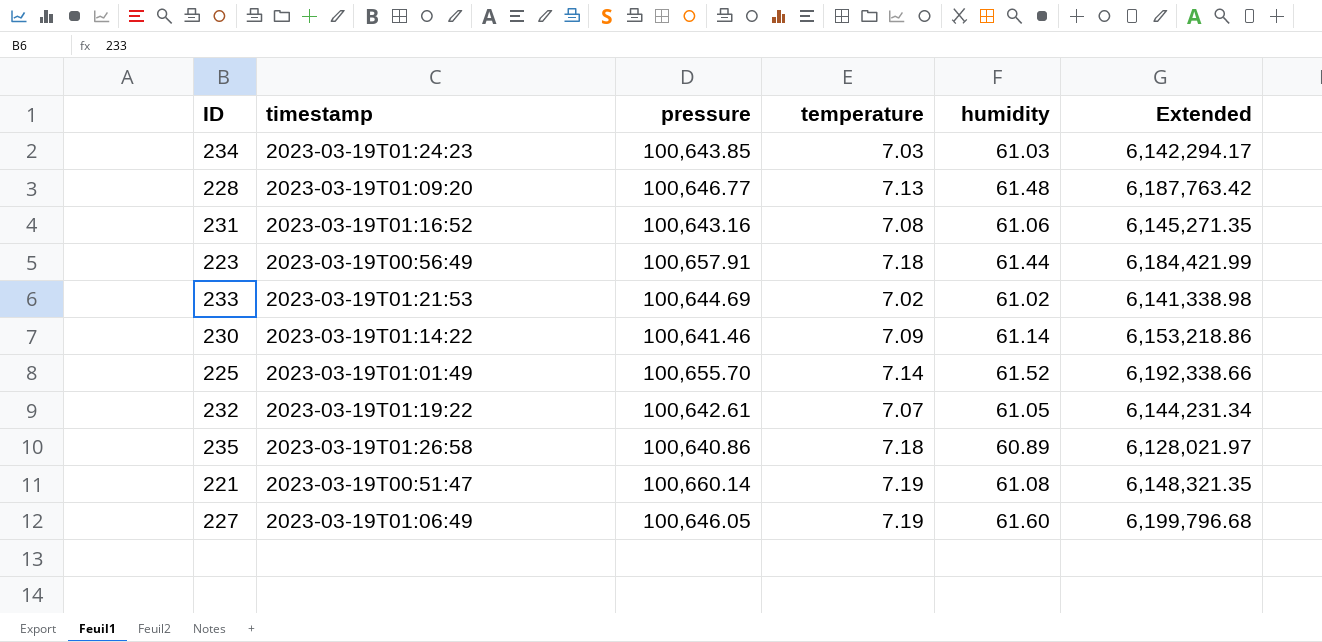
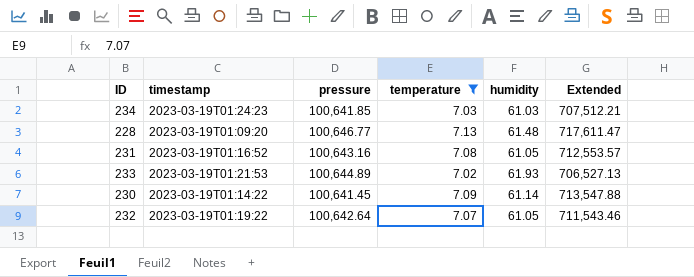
filter: none -> temperature <= 7.13
column Extended | formula: [pressure] * [humidity] -> [pressure] * [temperature]
234 | pressure: 100,643.85 -> 100,641.85
231 | humidity: 61.06 -> 61.05
233 | pressure: 100,644.69 -> 100,644.89
233 | humidity: 61.02 -> 61.93
230 | pressure: 100,641.46 -> 100,641.45
232 | pressure: 100,642.61 -> 100,642.64

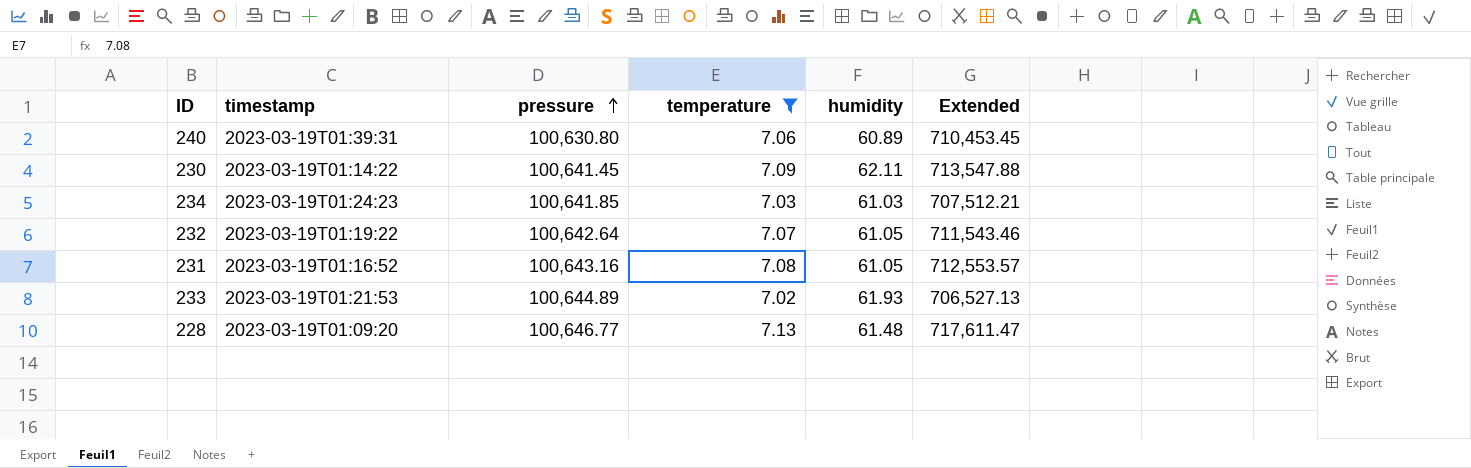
row order: none -> pressure ascending
row 240: none -> 2023-03-19T01:39:31 | 100,630.80 | 7.06 | 60.89 | 710,453.45
230 | humidity: 61.14 -> 62.11

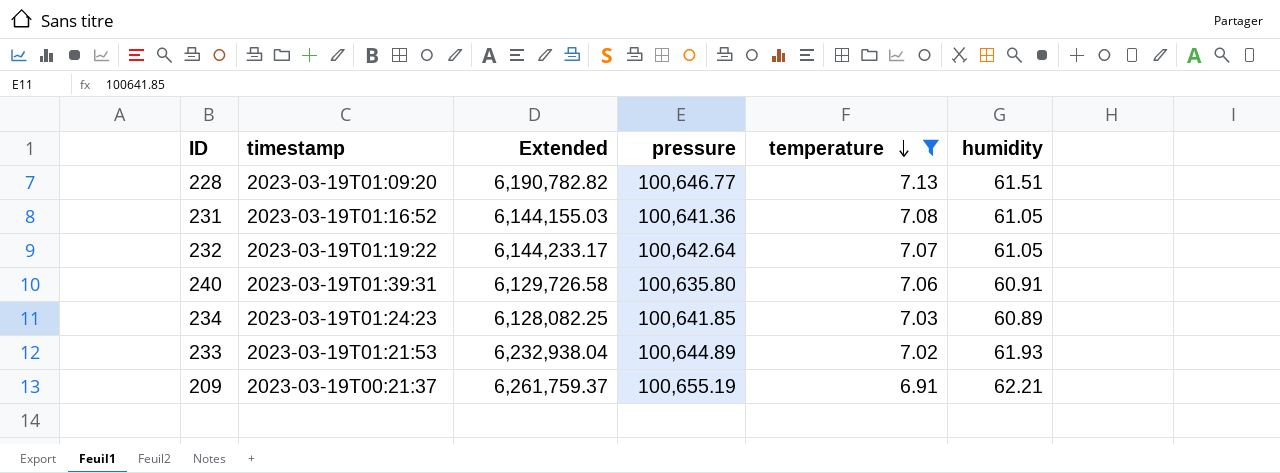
row order: pressure ascending -> temperature descending
column Extended | formula: [pressure] * [temperature] -> [pressure] * [humidity]
column Extended | position: 6 -> 3
row 230: 2023-03-19T01:14:22 | 100,641.45 | 7.09 | 62.11 | 713,547.88 -> none
228 | humidity: 61.48 -> 61.51
231 | pressure: 100,643.16 -> 100,641.36
240 | pressure: 100,630.80 -> 100,635.80
240 | humidity: 60.89 -> 60.91
234 | humidity: 61.03 -> 60.89
row 209: none -> 2023-03-19T00:21:37 | 6,261,759.37 | 100,655.19 | 6.91 | 62.21

